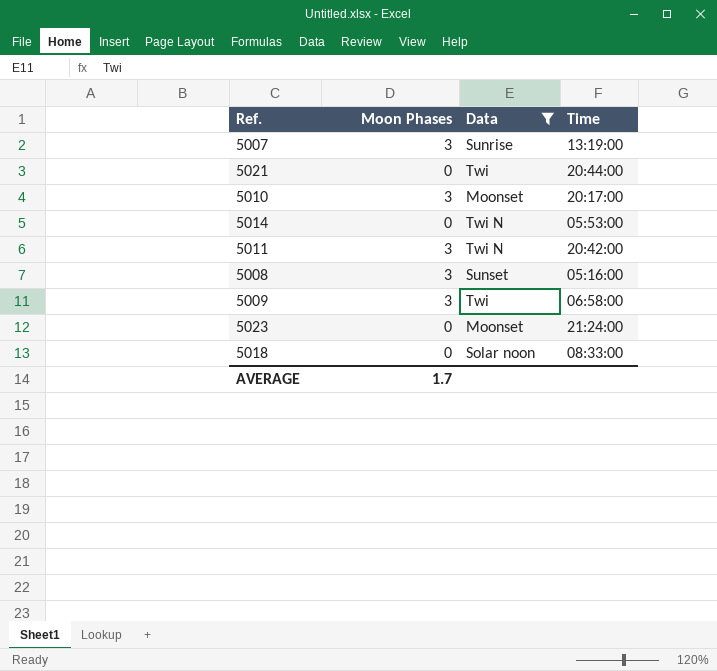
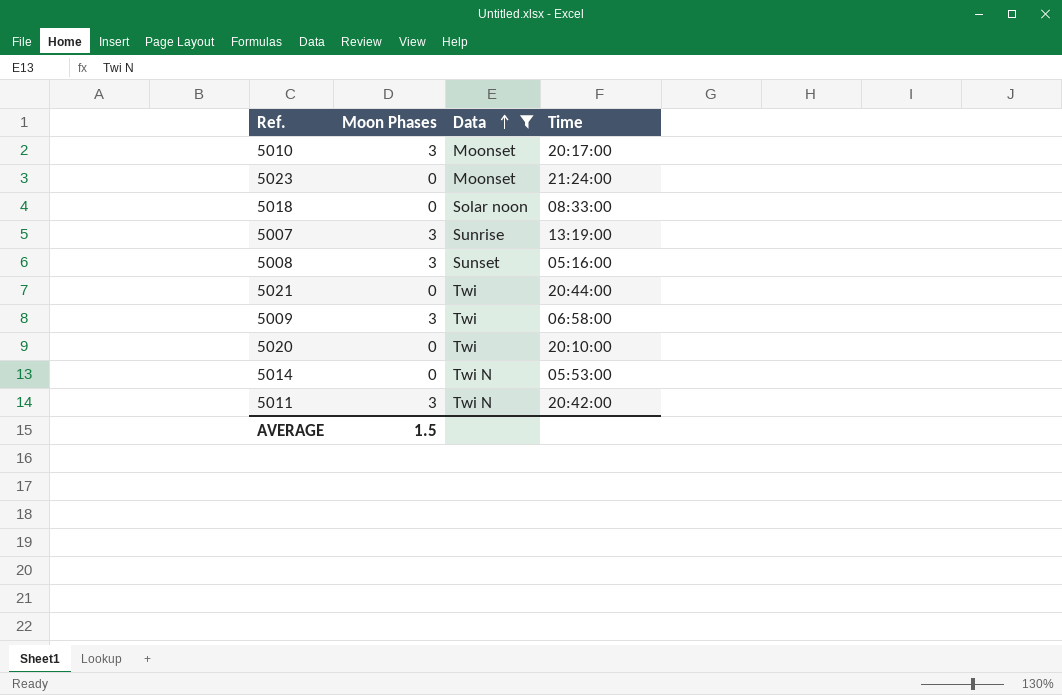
row order: none -> Data ascending
row 5020: none -> 0 | Twi | 20:10:00
AVERAGE | Moon Phases: 1.7 -> 1.5

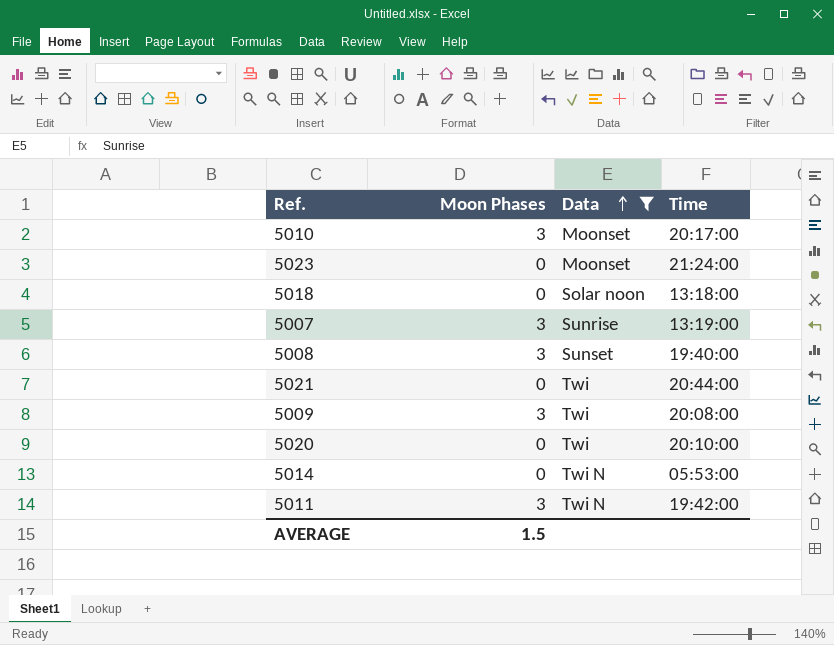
5018 | Time: 08:33:00 -> 13:18:00
5008 | Time: 05:16:00 -> 19:40:00
5009 | Time: 06:58:00 -> 20:08:00
5011 | Time: 20:42:00 -> 19:42:00

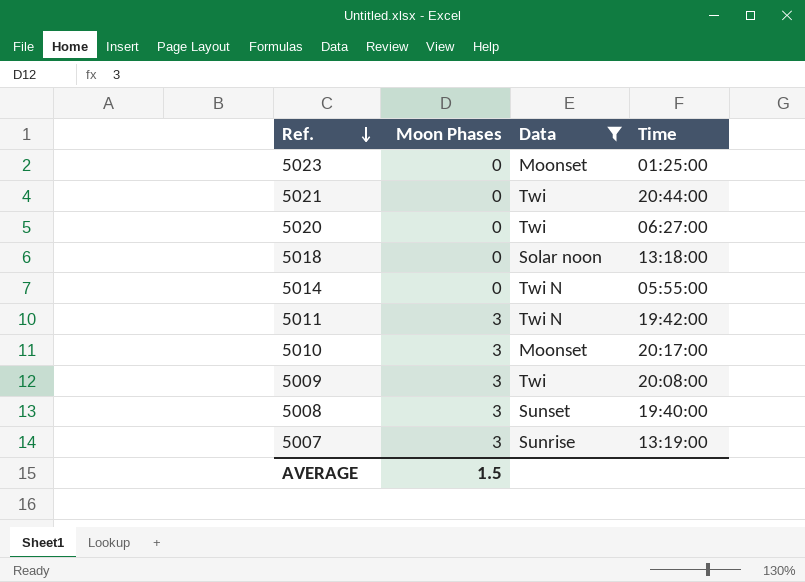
row order: Data ascending -> Ref. descending
5023 | Time: 21:24:00 -> 01:25:00
5020 | Time: 20:10:00 -> 06:27:00
5014 | Time: 05:53:00 -> 05:55:00

